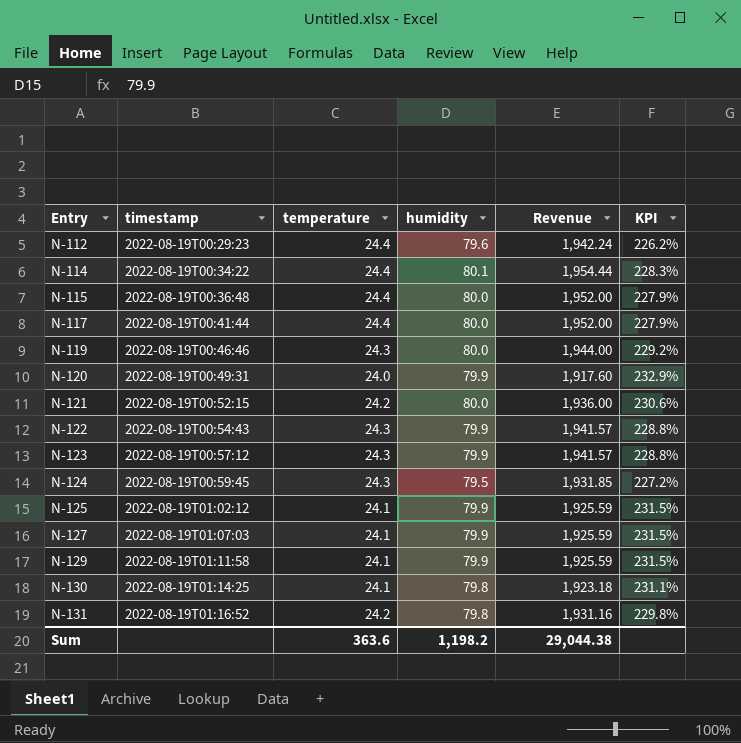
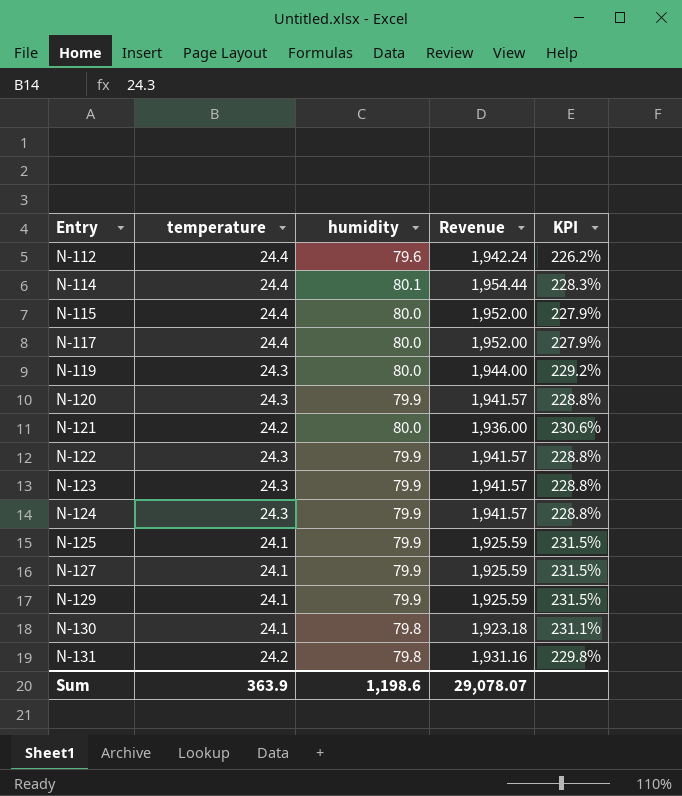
column timestamp | position: 2 -> none
N-120 | temperature: 24.0 -> 24.3
N-120 | Revenue: 1,917.60 -> 1,941.57
N-120 | KPI: 232.9% -> 228.8%
N-124 | humidity: 79.5 -> 79.9
N-124 | Revenue: 1,931.85 -> 1,941.57
N-124 | KPI: 227.2% -> 228.8%
Sum | temperature: 363.6 -> 363.9
Sum | humidity: 1,198.2 -> 1,198.6
Sum | Revenue: 29,044.38 -> 29,078.07

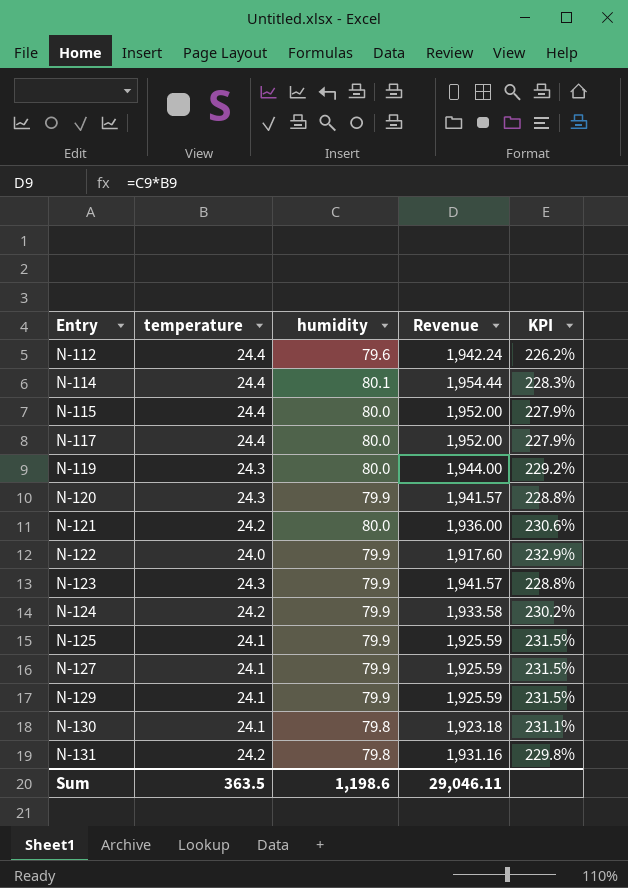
N-122 | temperature: 24.3 -> 24.0
N-122 | Revenue: 1,941.57 -> 1,917.60
N-122 | KPI: 228.8% -> 232.9%
N-124 | temperature: 24.3 -> 24.2
N-124 | Revenue: 1,941.57 -> 1,933.58
N-124 | KPI: 228.8% -> 230.2%
Sum | temperature: 363.9 -> 363.5
Sum | Revenue: 29,078.07 -> 29,046.11

